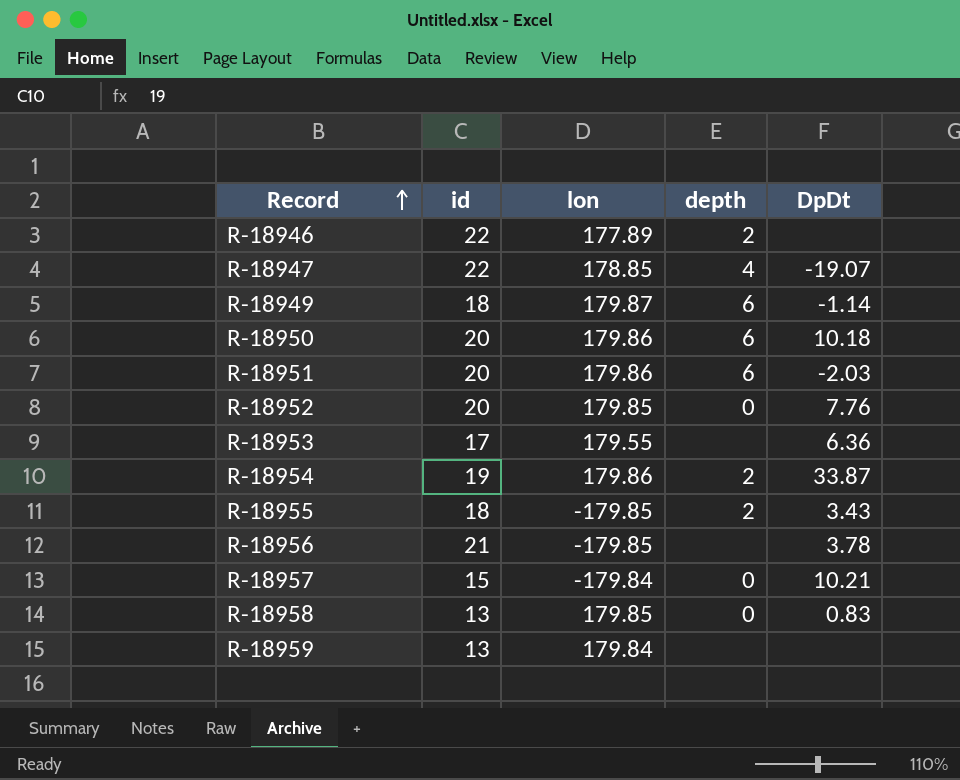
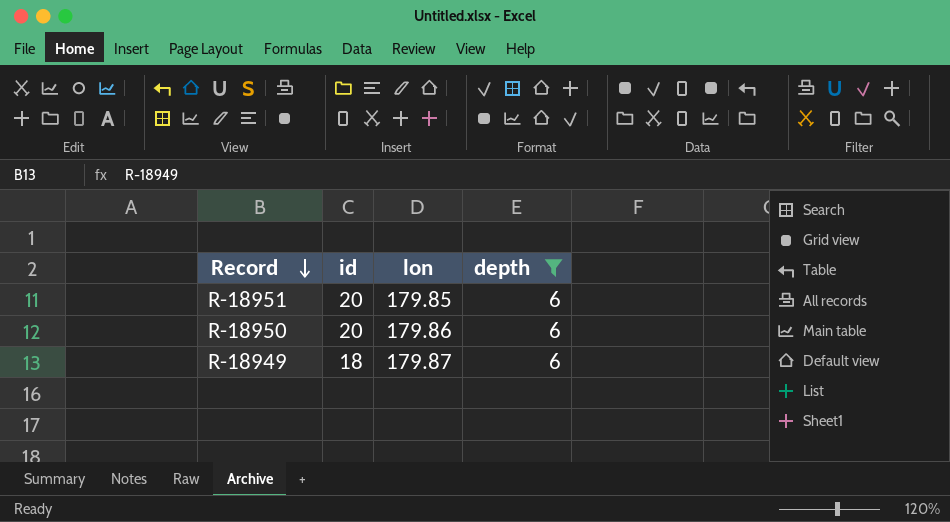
filter: none -> depth = 6
row order: Record ascending -> Record descending
column DpDt | position: 5 -> none
R-18951 | lon: 179.86 -> 179.85

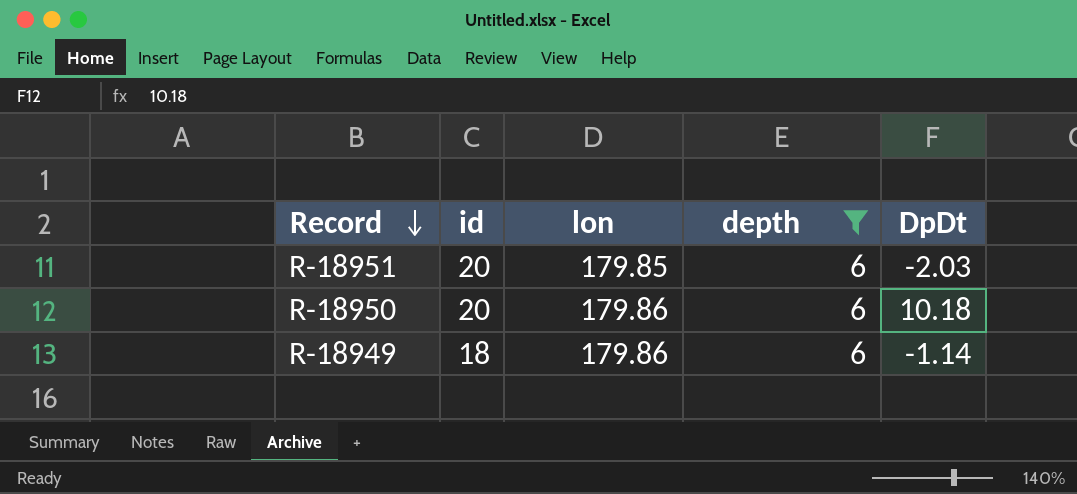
column DpDt | position: none -> 5
R-18949 | lon: 179.87 -> 179.86

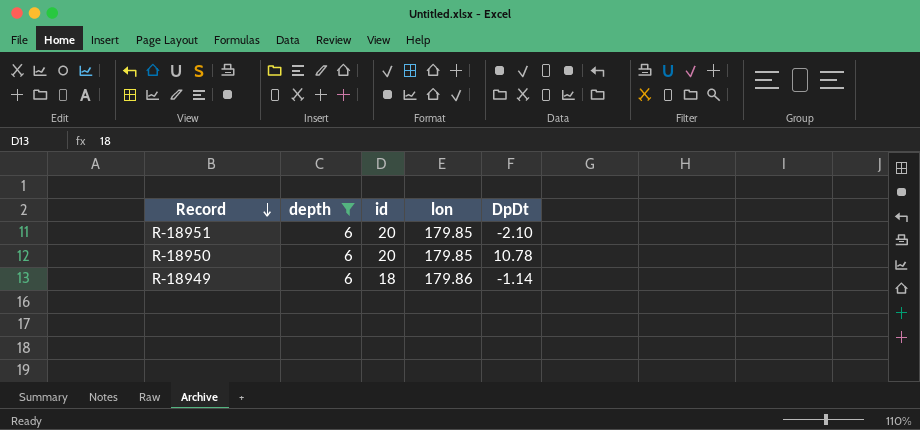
column depth | position: 4 -> 2
R-18951 | DpDt: -2.03 -> -2.10
R-18950 | lon: 179.86 -> 179.85
R-18950 | DpDt: 10.18 -> 10.78

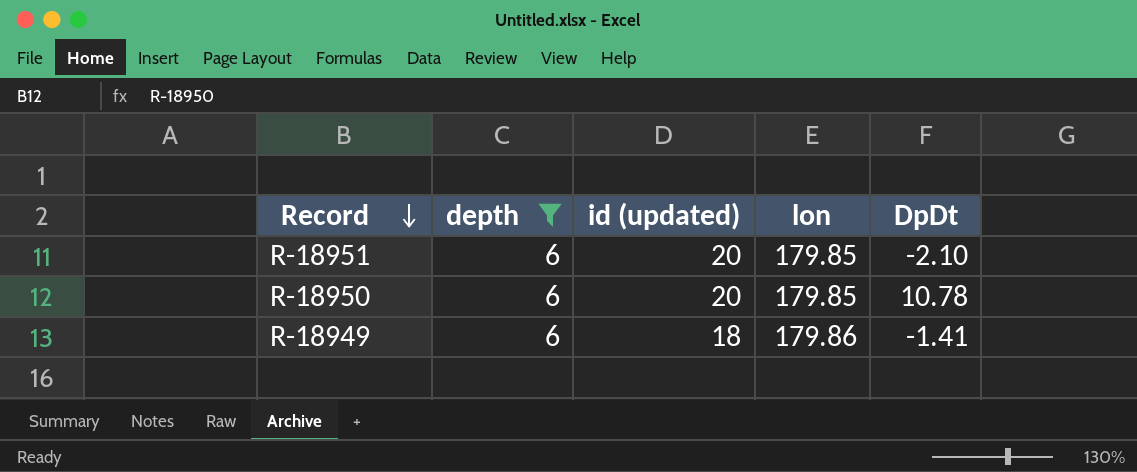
column name: id -> id (updated)
R-18949 | DpDt: -1.14 -> -1.41

